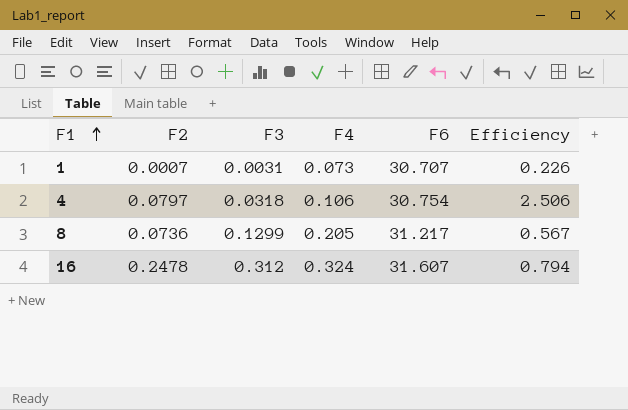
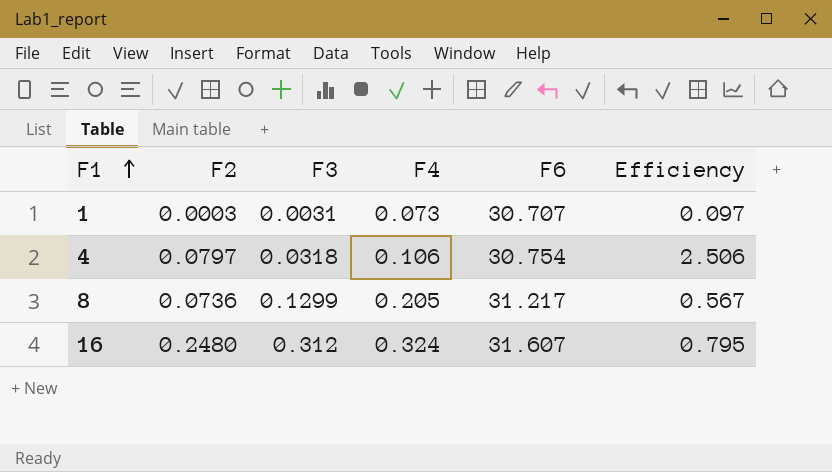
1 | F2: 0.0007 -> 0.0003
1 | Efficiency: 0.226 -> 0.097
16 | F2: 0.2478 -> 0.2480
16 | Efficiency: 0.794 -> 0.795

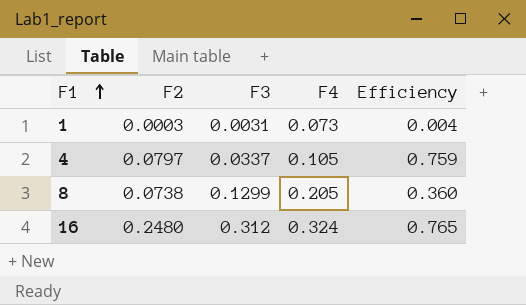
column F6 | position: 5 -> none
column Efficiency | formula: [F2] / [F3] -> [F2] / [F4]
4 | F3: 0.0318 -> 0.0337
4 | F4: 0.106 -> 0.105
8 | F2: 0.0736 -> 0.0738

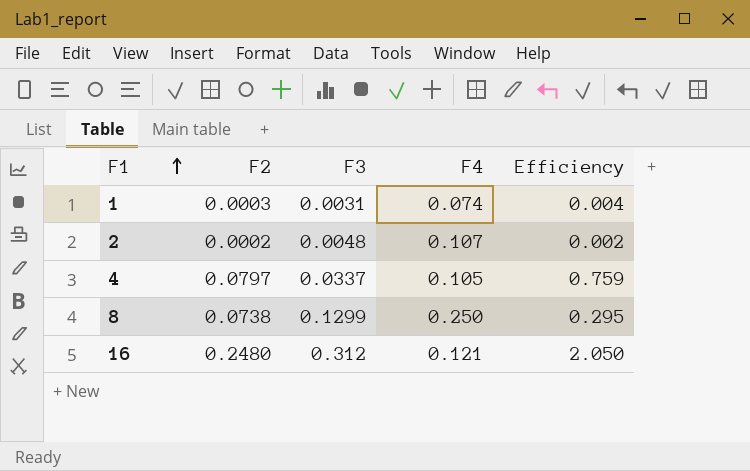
1 | F4: 0.073 -> 0.074
row 2: none -> 0.0002 | 0.0048 | 0.107 | 0.002
8 | F4: 0.205 -> 0.250
8 | Efficiency: 0.360 -> 0.295
16 | F4: 0.324 -> 0.121
16 | Efficiency: 0.765 -> 2.050

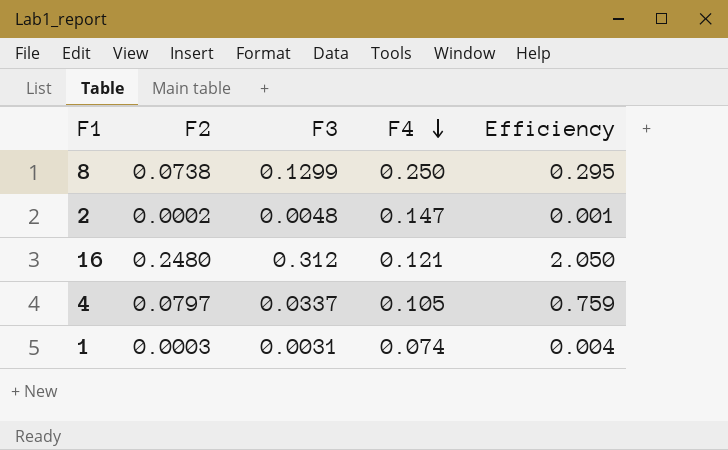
row order: F1 ascending -> F4 descending
2 | F4: 0.107 -> 0.147
2 | Efficiency: 0.002 -> 0.001

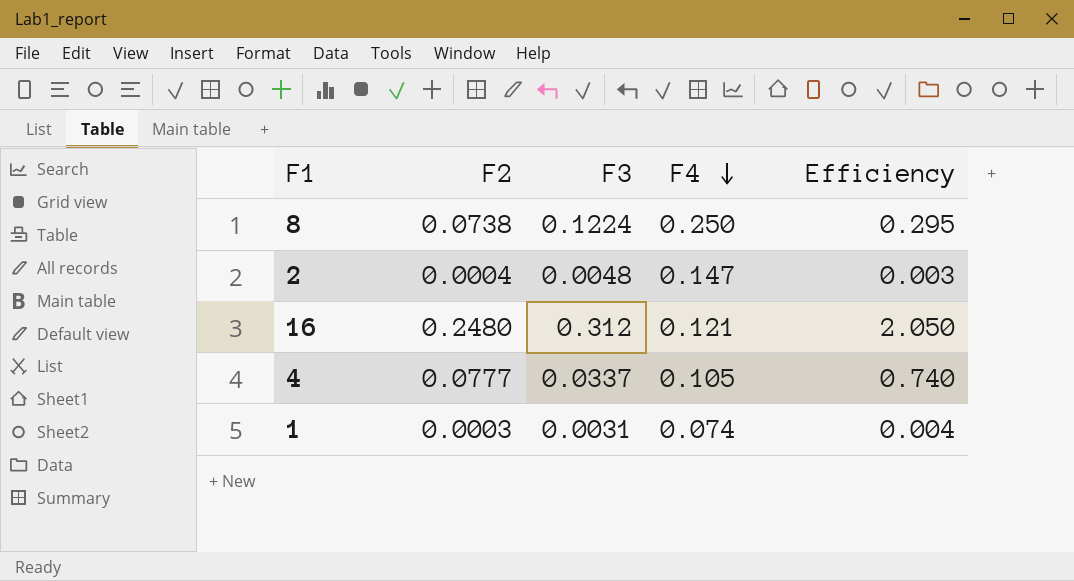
8 | F3: 0.1299 -> 0.1224
2 | F2: 0.0002 -> 0.0004
2 | Efficiency: 0.001 -> 0.003
4 | F2: 0.0797 -> 0.0777
4 | Efficiency: 0.759 -> 0.740

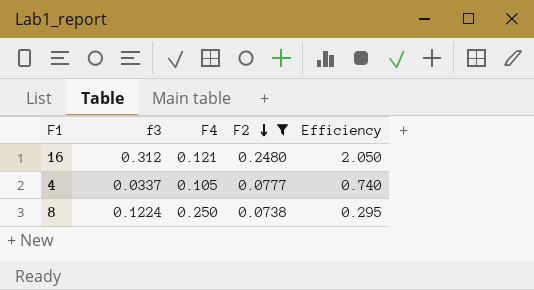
filter: none -> F2 >= 0.0738
row order: F4 descending -> F2 descending
column name: F3 -> f3
column F2 | position: 2 -> 4

